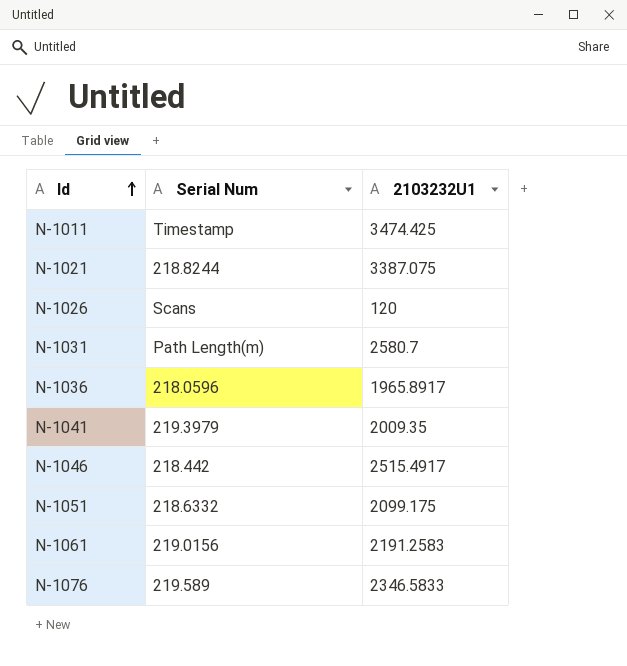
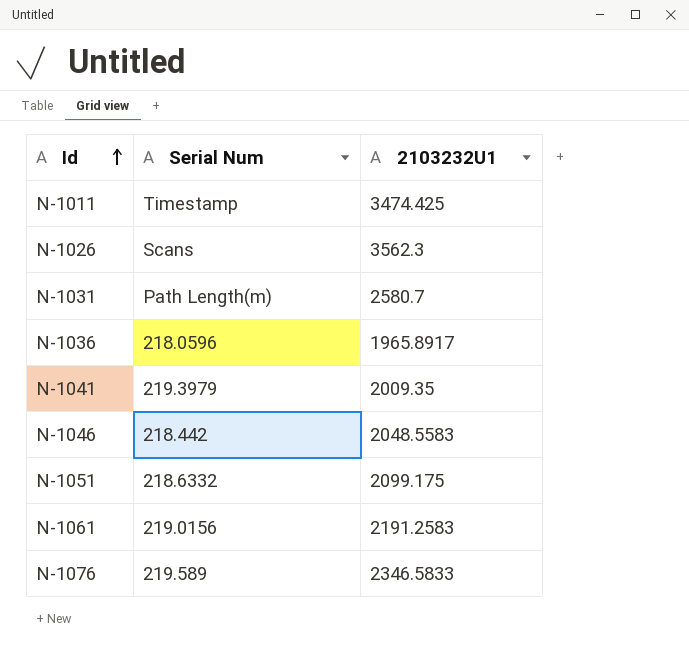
row N-1021: 218.8244 | 3387.075 -> none
N-1026 | 2103232U1: 120 -> 3562.3
N-1046 | 2103232U1: 2515.4917 -> 2048.5583

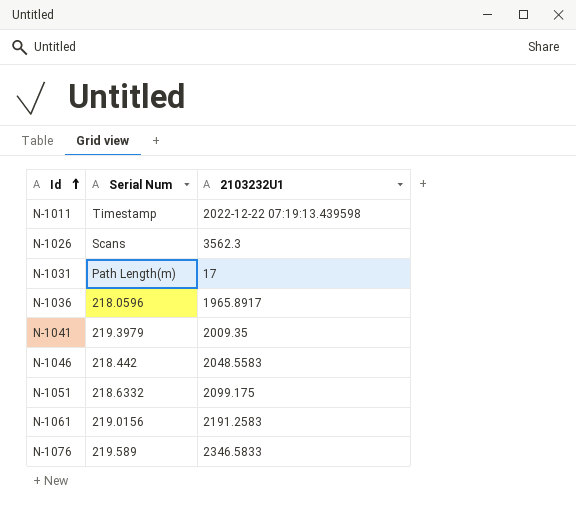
N-1011 | 2103232U1: 3474.425 -> 2022-12-22 07:19:13.439598
N-1031 | 2103232U1: 2580.7 -> 17

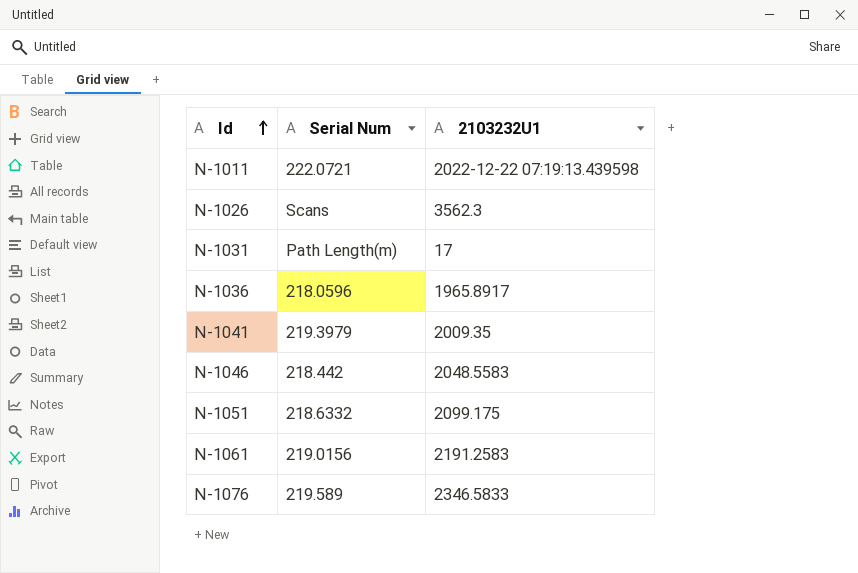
N-1011 | Serial Num: Timestamp -> 222.0721

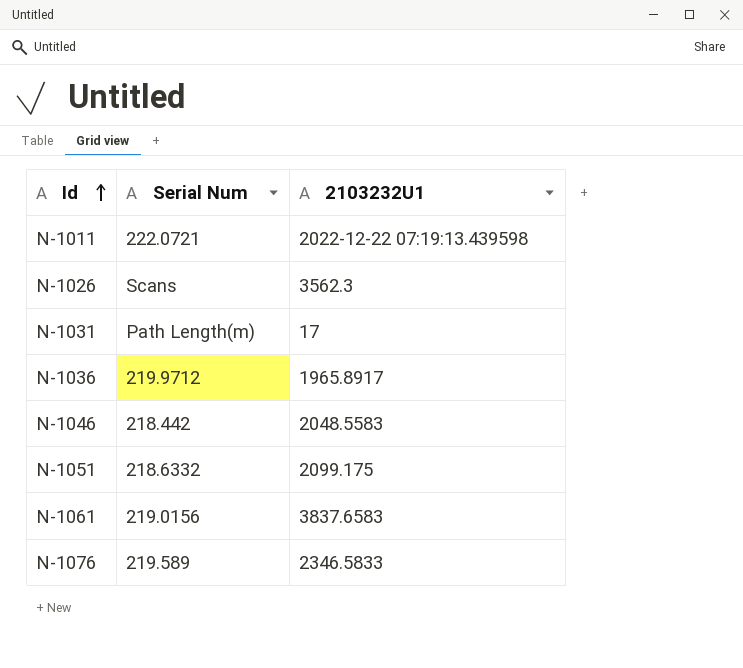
row N-1041: 219.3979 | 2009.35 -> none
N-1036 | Serial Num: 218.0596 -> 219.9712
N-1061 | 2103232U1: 2191.2583 -> 3837.6583

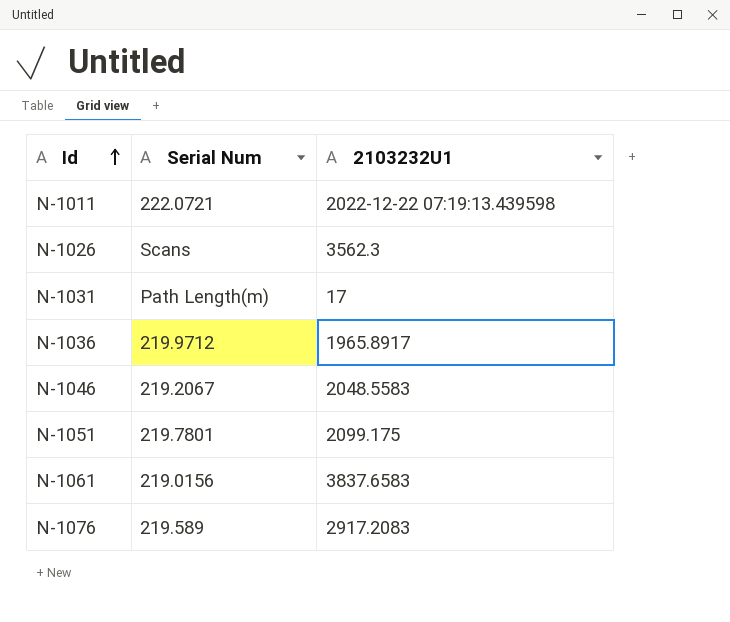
N-1046 | Serial Num: 218.442 -> 219.2067
N-1051 | Serial Num: 218.6332 -> 219.7801
N-1076 | 2103232U1: 2346.5833 -> 2917.2083

